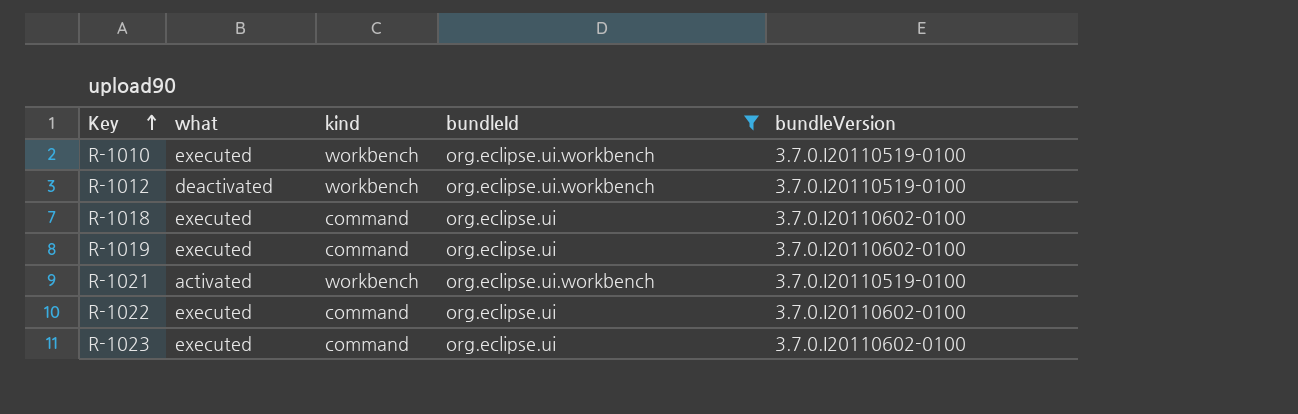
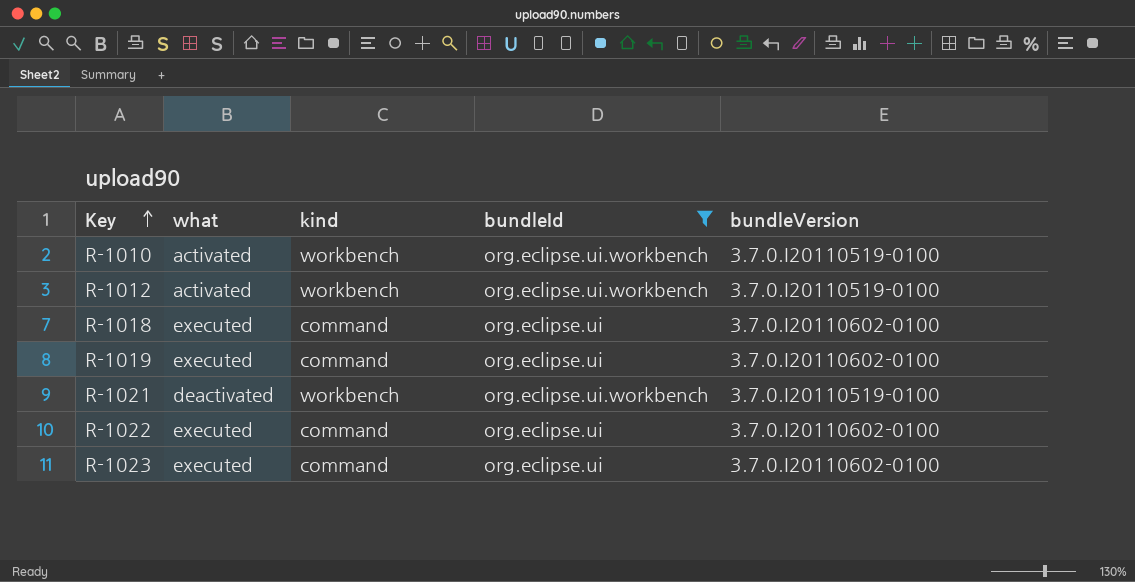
R-1010 | what: executed -> activated
R-1012 | what: deactivated -> activated
R-1021 | what: activated -> deactivated

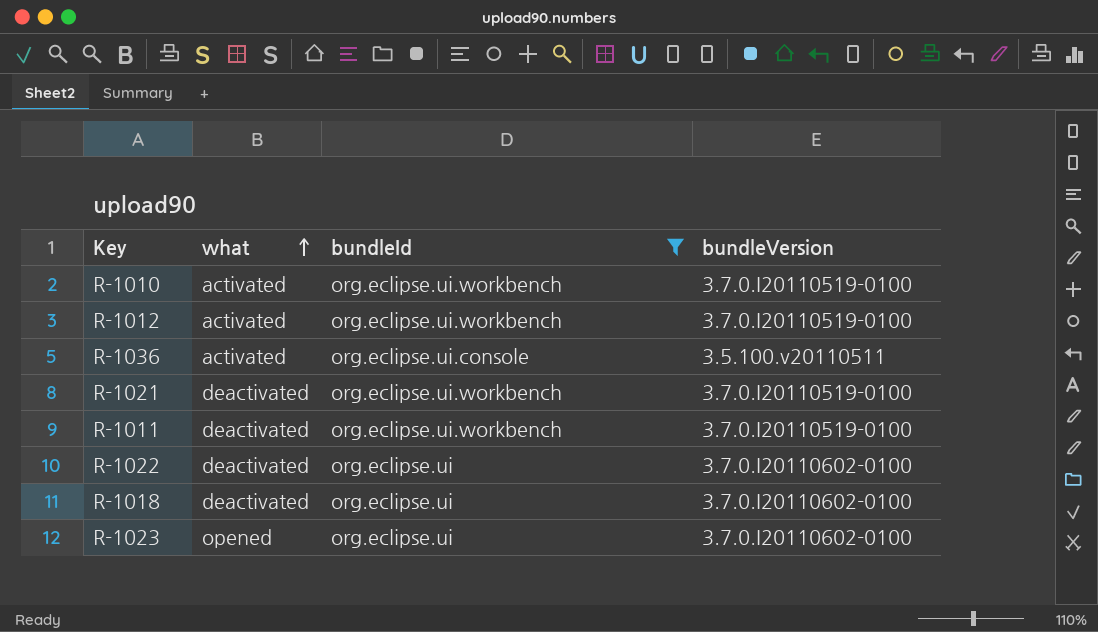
row order: Key ascending -> what ascending
column kind | position: 3 -> none
row R-1019: executed | command | org.eclipse.ui | 3.7.0.I20110602-0100 -> none
row R-1036: none -> activated | org.eclipse.ui.console | 3.5.100.v20110511
row R-1011: none -> deactivated | org.eclipse.ui.workbench | 3.7.0.I20110519-0100
R-1022 | what: executed -> deactivated
R-1018 | what: executed -> deactivated
R-1023 | what: executed -> opened

